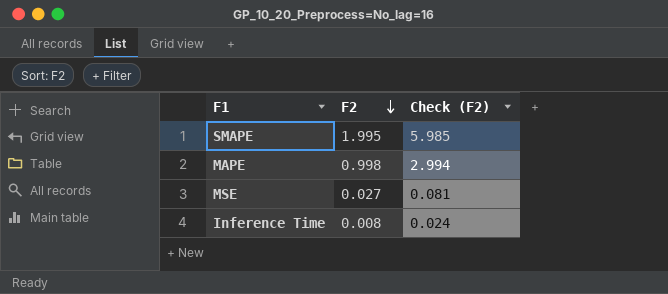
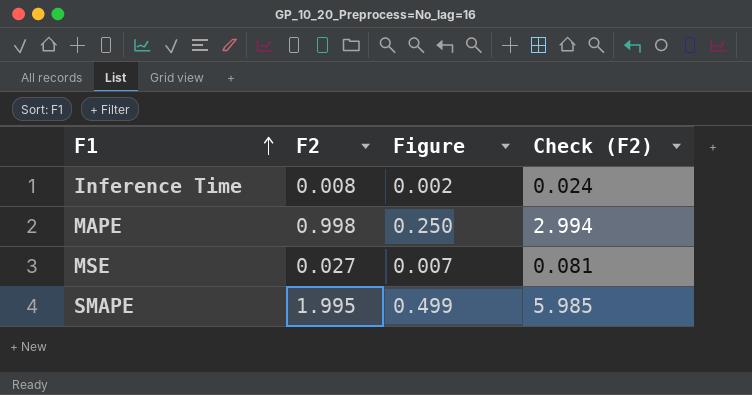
row order: F2 descending -> F1 ascending
column Figure | formula: none -> [F2] * 0.25

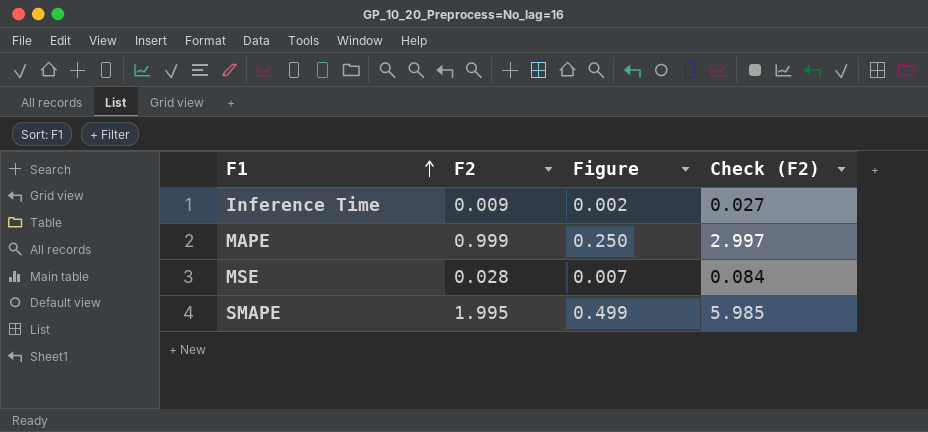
Inference Time | F2: 0.008 -> 0.009
Inference Time | Check (F2): 0.024 -> 0.027
MAPE | F2: 0.998 -> 0.999
MAPE | Check (F2): 2.994 -> 2.997
MSE | F2: 0.027 -> 0.028
MSE | Check (F2): 0.081 -> 0.084

